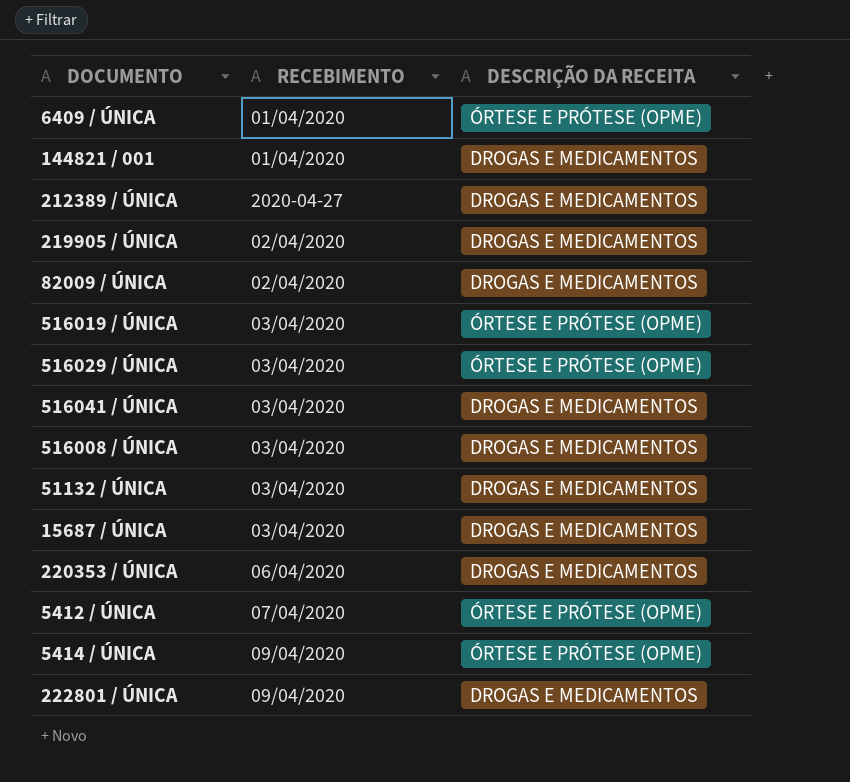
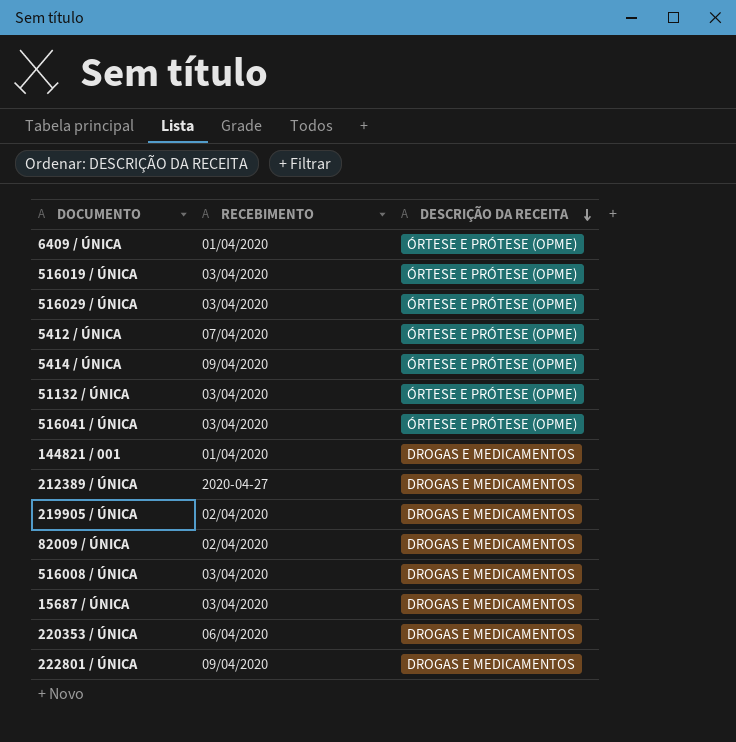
row order: none -> DESCRIÇÃO DA RECEITA descending
51132 / ÚNICA | DESCRIÇÃO DA RECEITA: DROGAS E MEDICAMENTOS -> ÓRTESE E PRÓTESE (OPME)
516041 / ÚNICA | DESCRIÇÃO DA RECEITA: DROGAS E MEDICAMENTOS -> ÓRTESE E PRÓTESE (OPME)

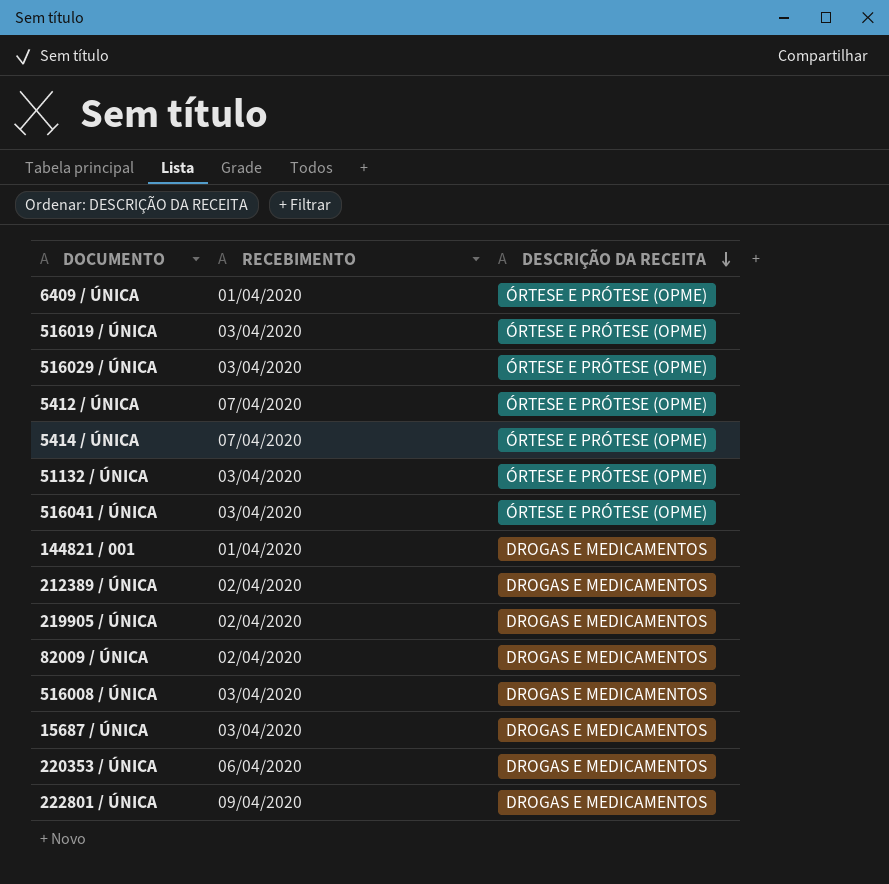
5414 / ÚNICA | RECEBIMENTO: 09/04/2020 -> 07/04/2020
212389 / ÚNICA | RECEBIMENTO: 2020-04-27 -> 02/04/2020

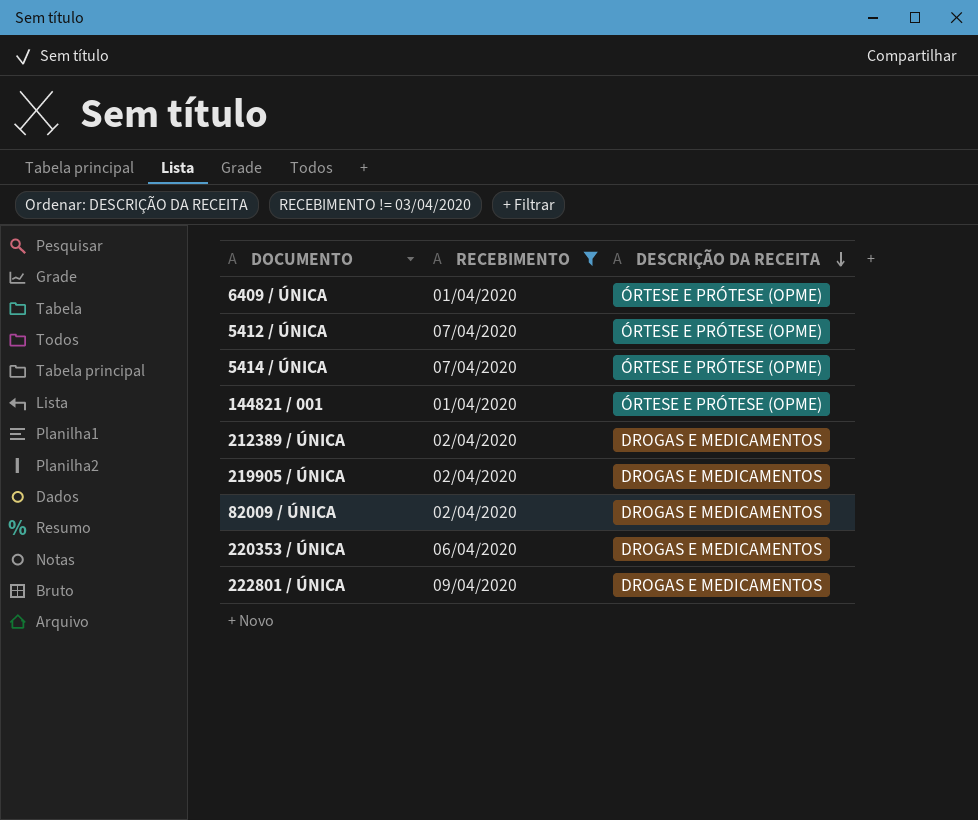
filter: none -> RECEBIMENTO != 03/04/2020
144821 / 001 | DESCRIÇÃO DA RECEITA: DROGAS E MEDICAMENTOS -> ÓRTESE E PRÓTESE (OPME)

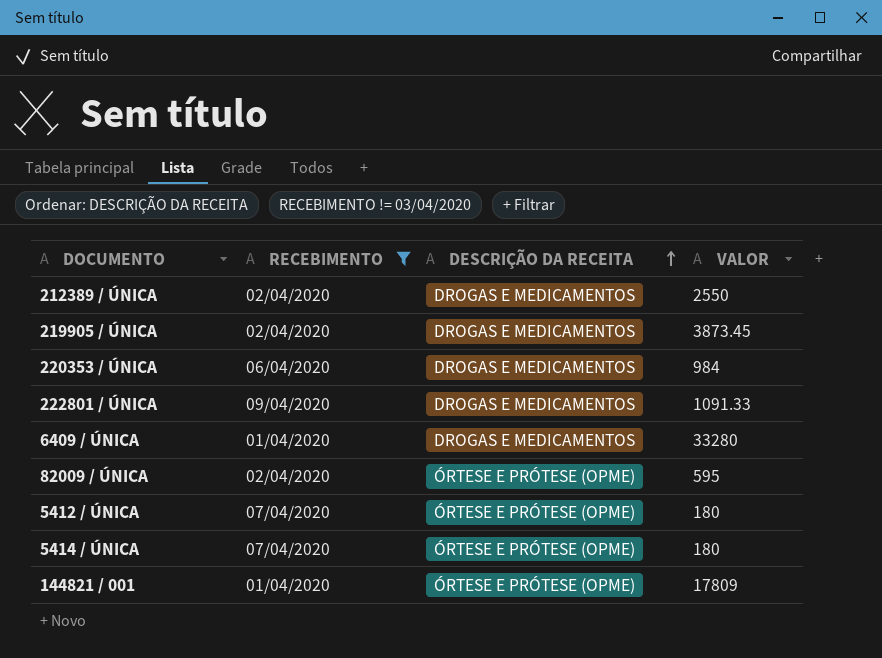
row order: DESCRIÇÃO DA RECEITA descending -> DESCRIÇÃO DA RECEITA ascending
column VALOR | position: none -> 4
6409 / ÚNICA | DESCRIÇÃO DA RECEITA: ÓRTESE E PRÓTESE (OPME) -> DROGAS E MEDICAMENTOS
82009 / ÚNICA | DESCRIÇÃO DA RECEITA: DROGAS E MEDICAMENTOS -> ÓRTESE E PRÓTESE (OPME)

